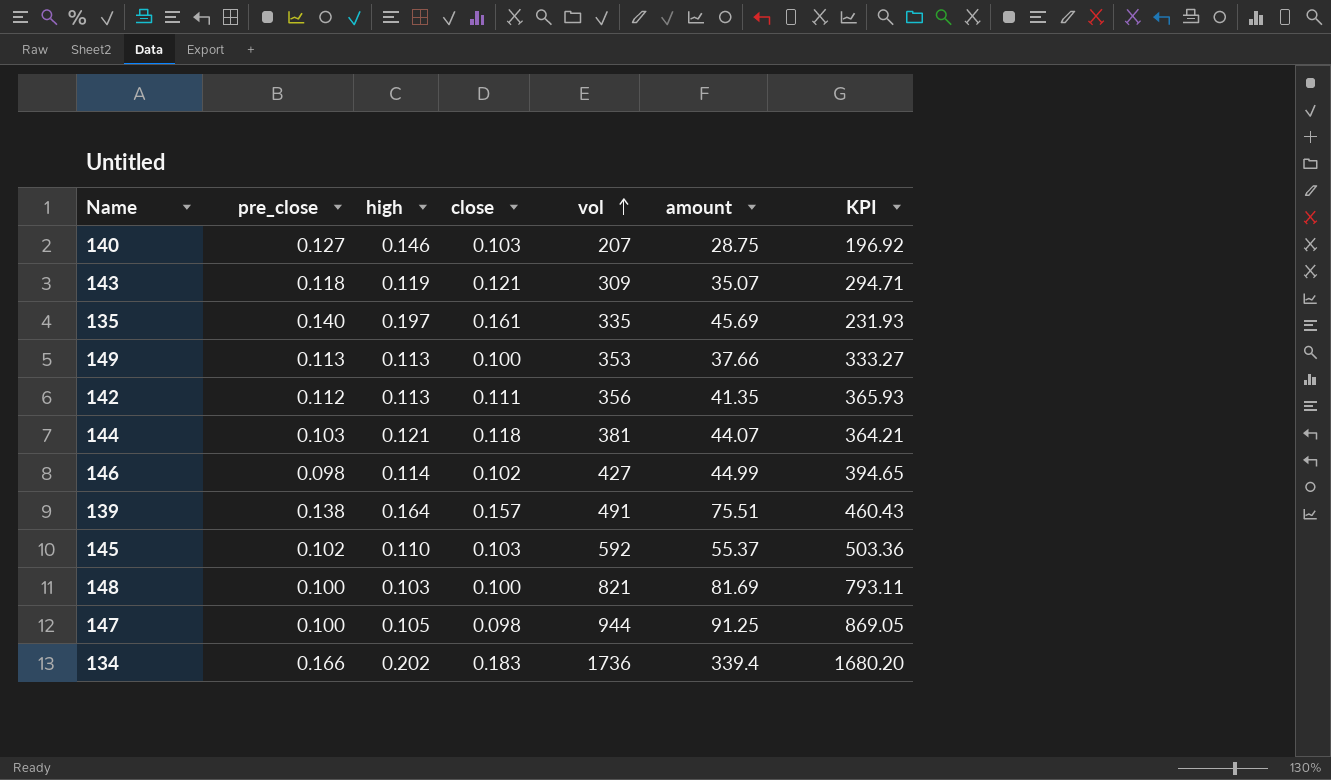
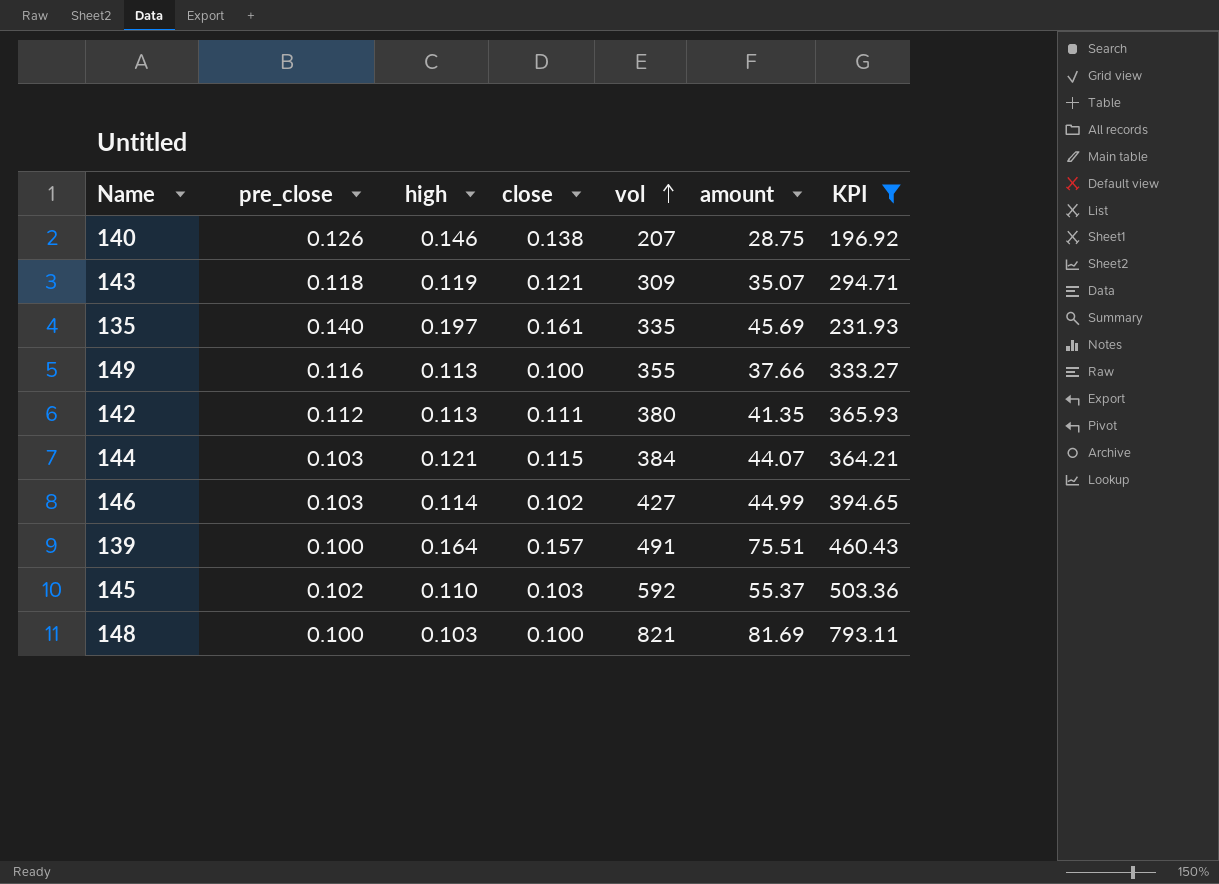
filter: none -> KPI <= 793.11
140 | pre_close: 0.127 -> 0.126
140 | close: 0.103 -> 0.138
149 | pre_close: 0.113 -> 0.116
149 | vol: 353 -> 355
142 | vol: 356 -> 380
144 | close: 0.118 -> 0.115
144 | vol: 381 -> 384
146 | pre_close: 0.098 -> 0.103
139 | pre_close: 0.138 -> 0.100

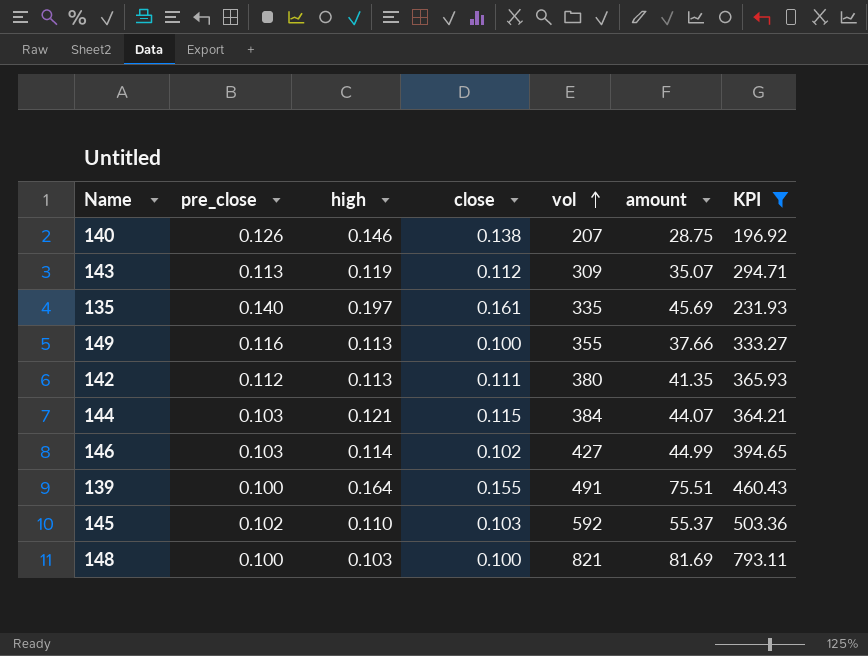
143 | pre_close: 0.118 -> 0.113
143 | close: 0.121 -> 0.112
139 | close: 0.157 -> 0.155

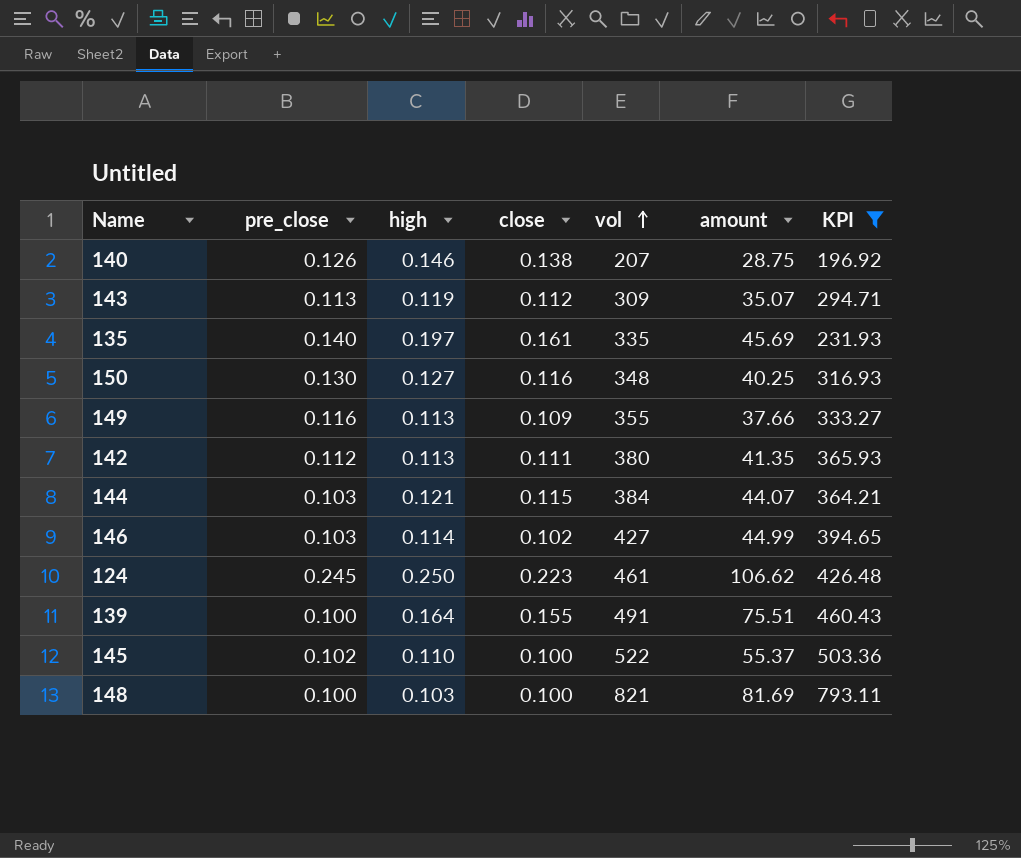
row 150: none -> 0.130 | 0.127 | 0.116 | 348 | 40.25 | 316.93
149 | close: 0.100 -> 0.109
row 124: none -> 0.245 | 0.250 | 0.223 | 461 | 106.62 | 426.48
145 | close: 0.103 -> 0.100
145 | vol: 592 -> 522

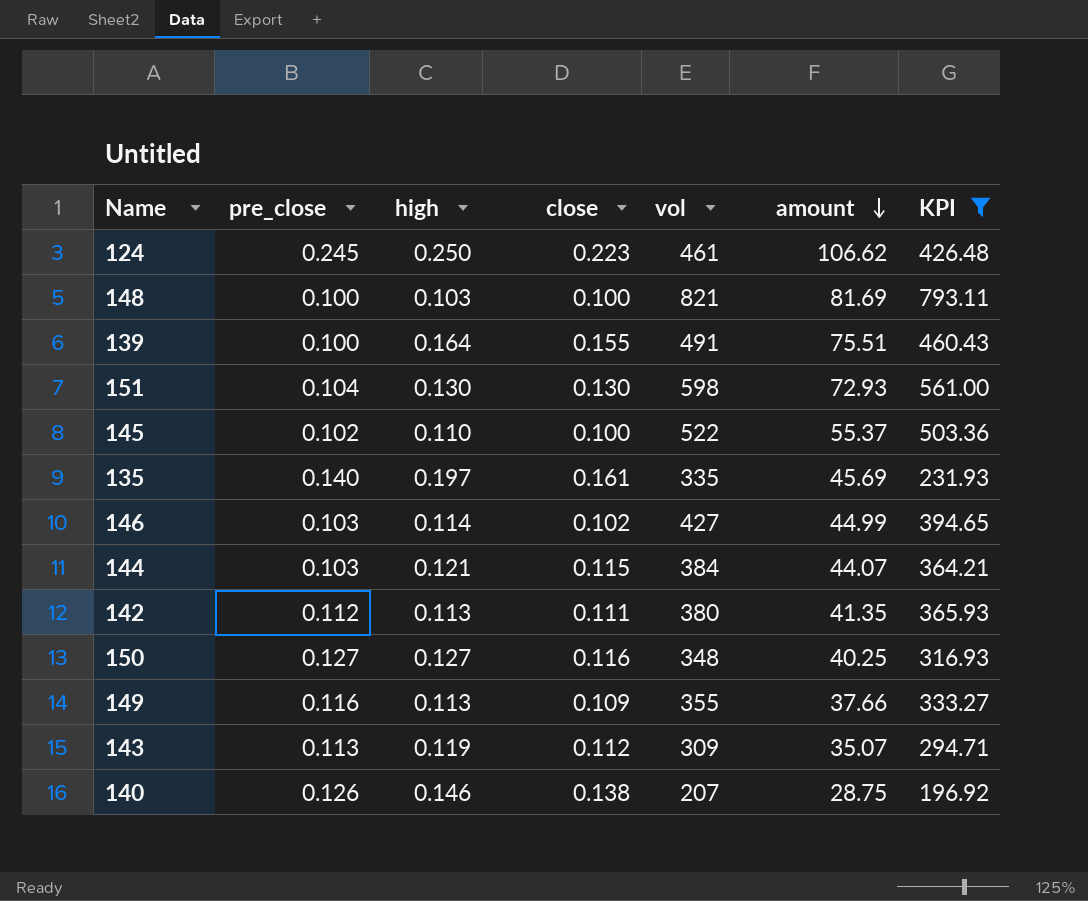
row order: vol ascending -> amount descending
row 151: none -> 0.104 | 0.130 | 0.130 | 598 | 72.93 | 561.00
150 | pre_close: 0.130 -> 0.127

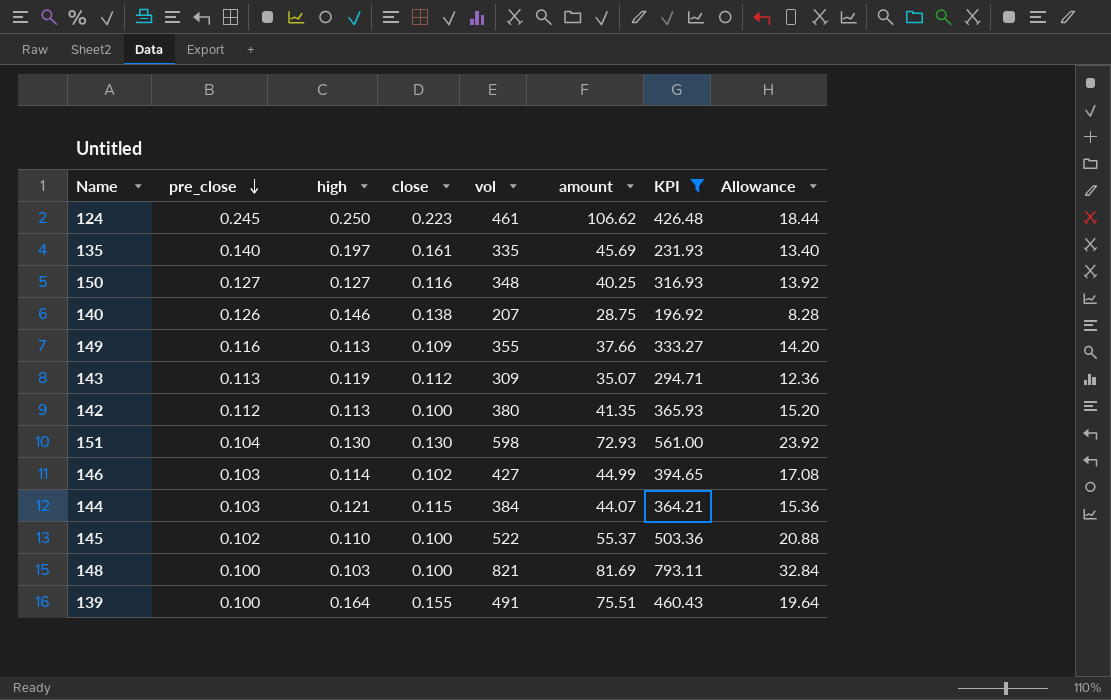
row order: amount descending -> pre_close descending
column Allowance | formula: none -> [vol] * 0.04
142 | close: 0.111 -> 0.100

